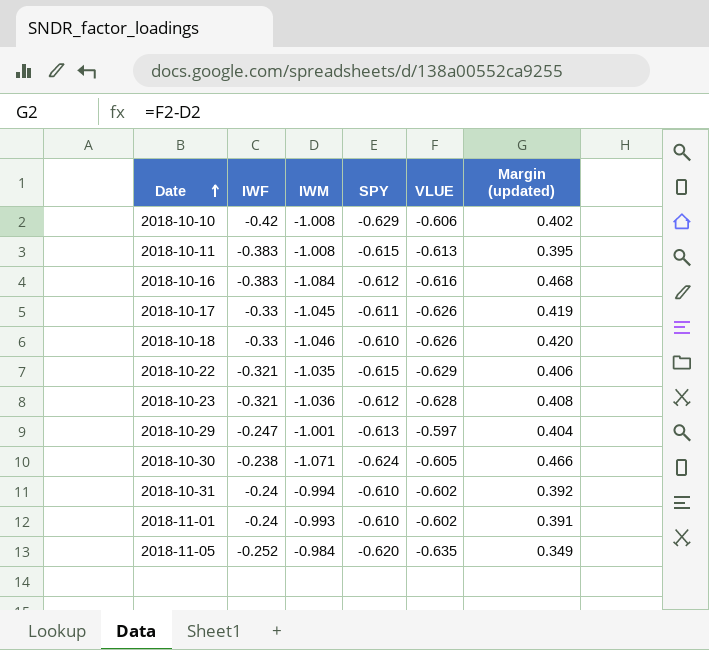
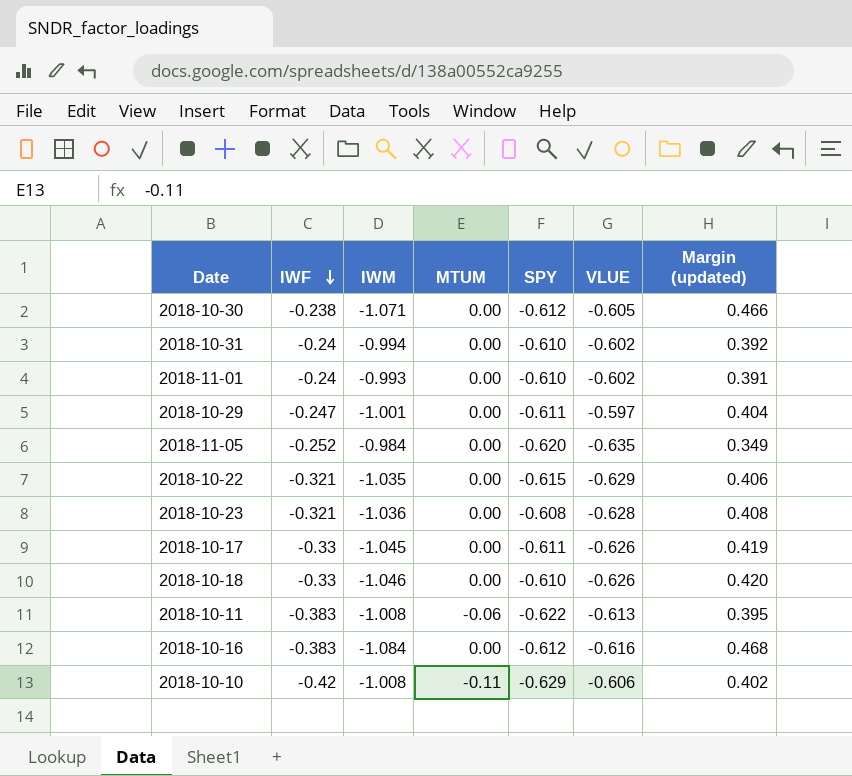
row order: Date ascending -> IWF descending
column MTUM | position: none -> 4
2018-10-30 | SPY: -0.624 -> -0.612
2018-10-29 | SPY: -0.613 -> -0.611
2018-10-23 | SPY: -0.612 -> -0.608
2018-10-11 | SPY: -0.615 -> -0.622

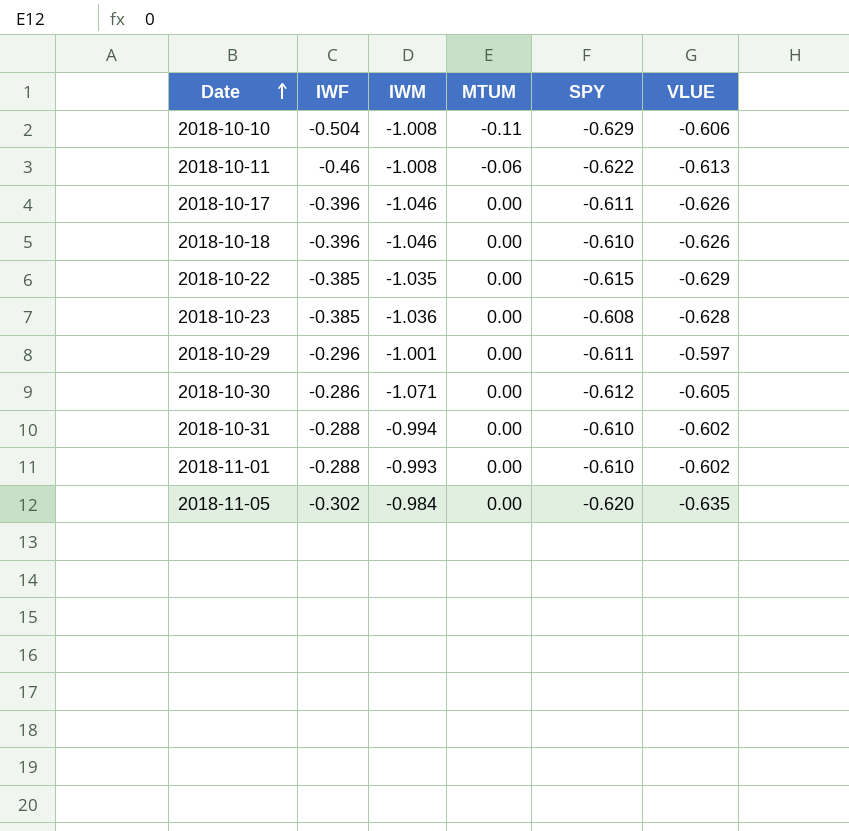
row order: IWF descending -> Date ascending
column Margin (updated) | formula: [VLUE] - [IWM] -> none
row 2018-10-16: -0.383 | -1.084 | 0.00 | -0.612 | -0.616 | 0.468 -> none
2018-10-10 | IWF: -0.42 -> -0.504
2018-10-11 | IWF: -0.383 -> -0.46
2018-10-17 | IWF: -0.33 -> -0.396
2018-10-17 | IWM: -1.045 -> -1.046
2018-10-18 | IWF: -0.33 -> -0.396
2018-10-22 | IWF: -0.321 -> -0.385
2018-10-23 | IWF: -0.321 -> -0.385
2018-10-29 | IWF: -0.247 -> -0.296
2018-10-30 | IWF: -0.238 -> -0.286
2018-10-31 | IWF: -0.24 -> -0.288
2018-11-01 | IWF: -0.24 -> -0.288
2018-11-05 | IWF: -0.252 -> -0.302

